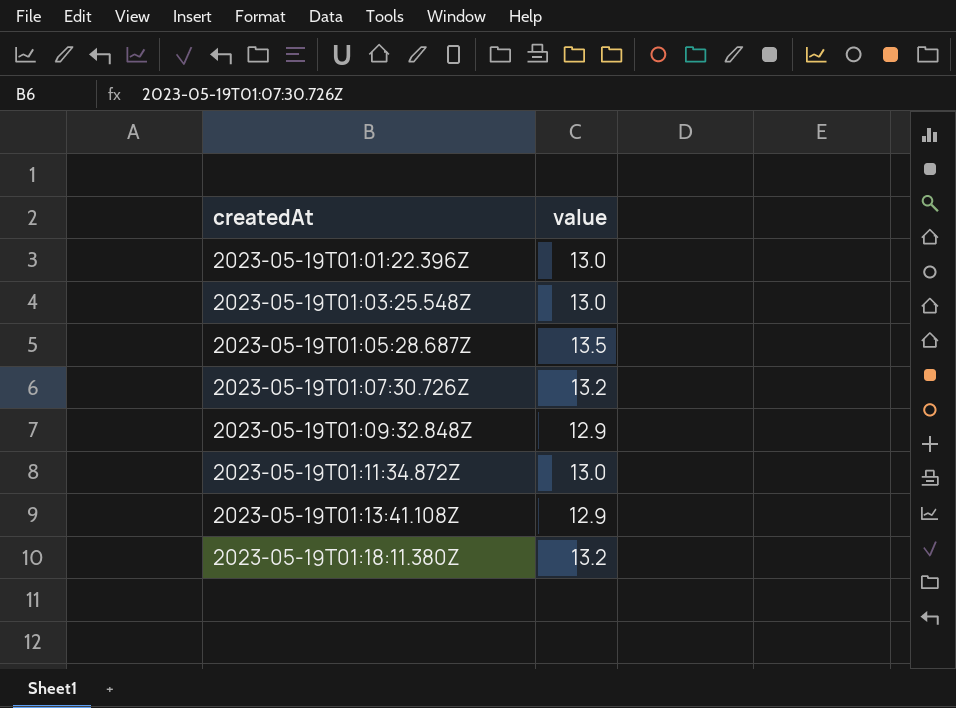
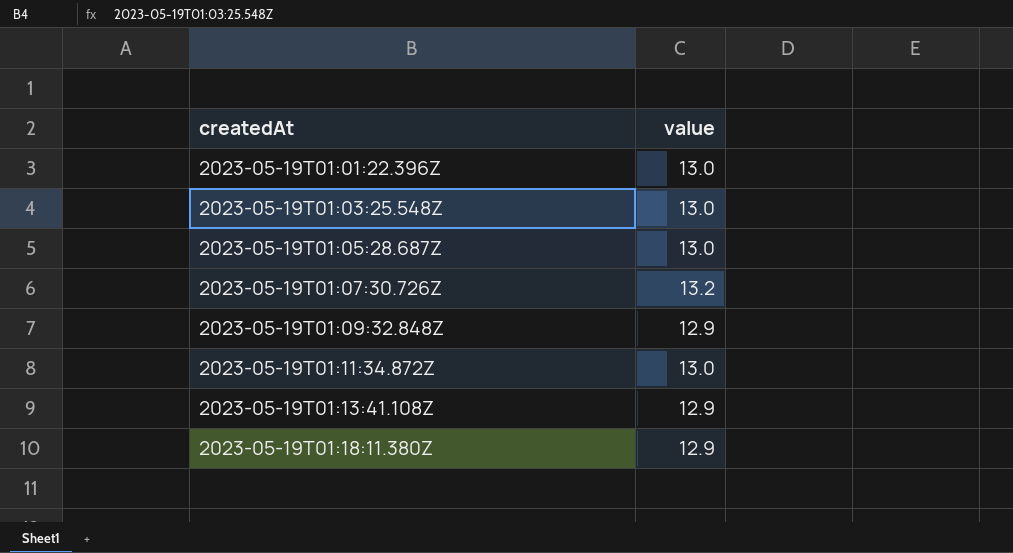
2023-05-19T01:05:28.687Z | value: 13.5 -> 13.0
2023-05-19T01:18:11.380Z | value: 13.2 -> 12.9

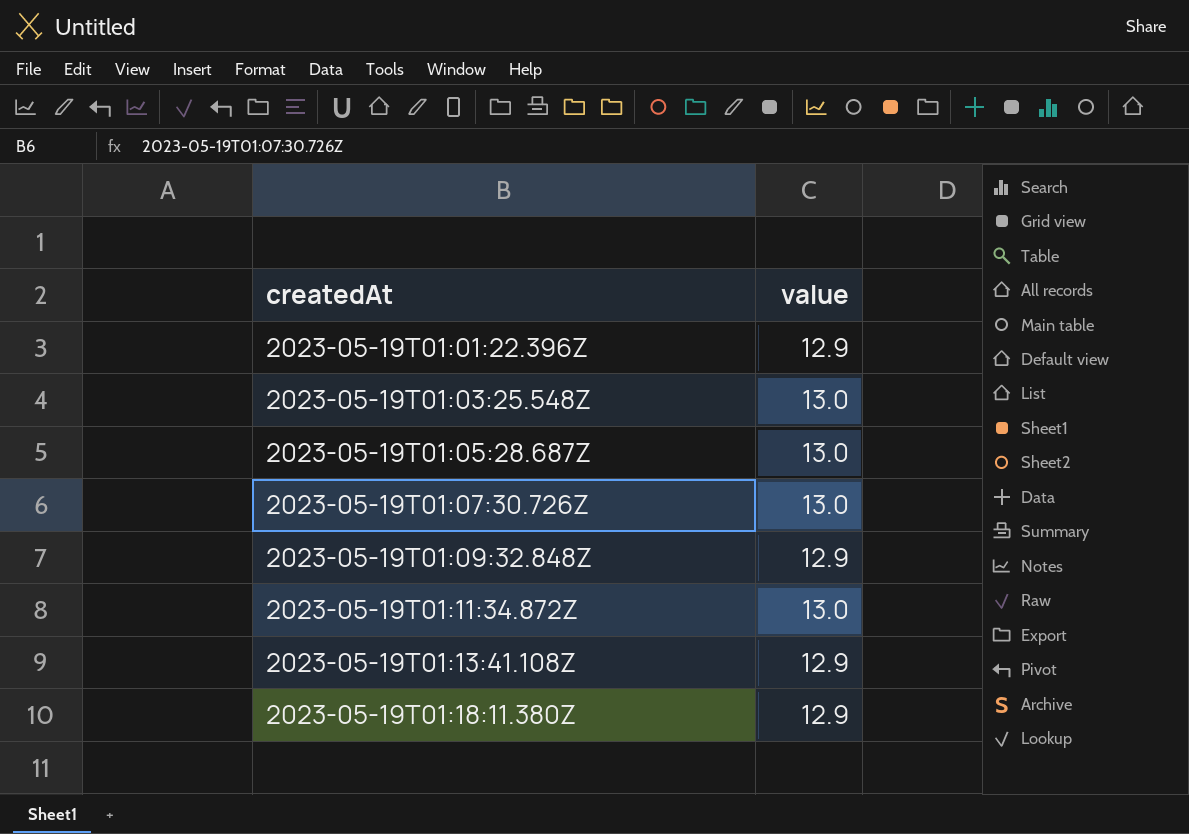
2023-05-19T01:01:22.396Z | value: 13.0 -> 12.9
2023-05-19T01:07:30.726Z | value: 13.2 -> 13.0

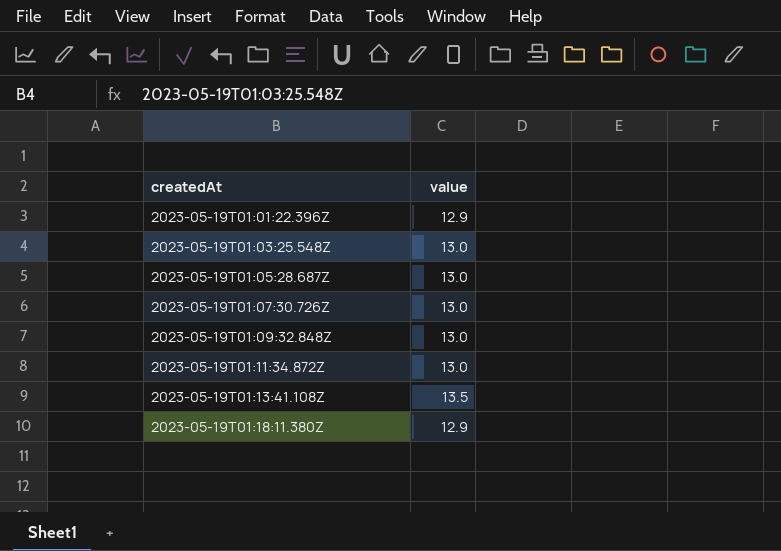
2023-05-19T01:09:32.848Z | value: 12.9 -> 13.0
2023-05-19T01:13:41.108Z | value: 12.9 -> 13.5

